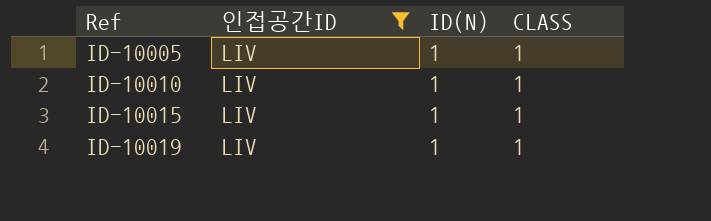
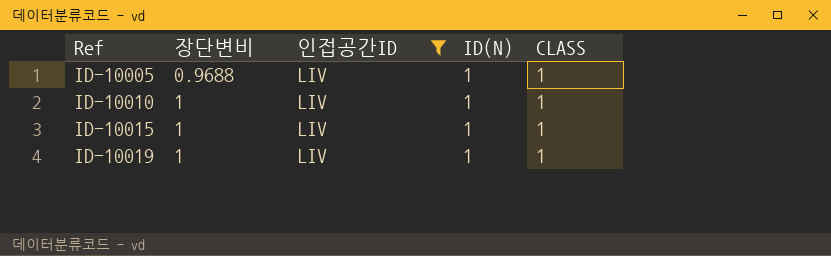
column 장단변비 | position: none -> 2

